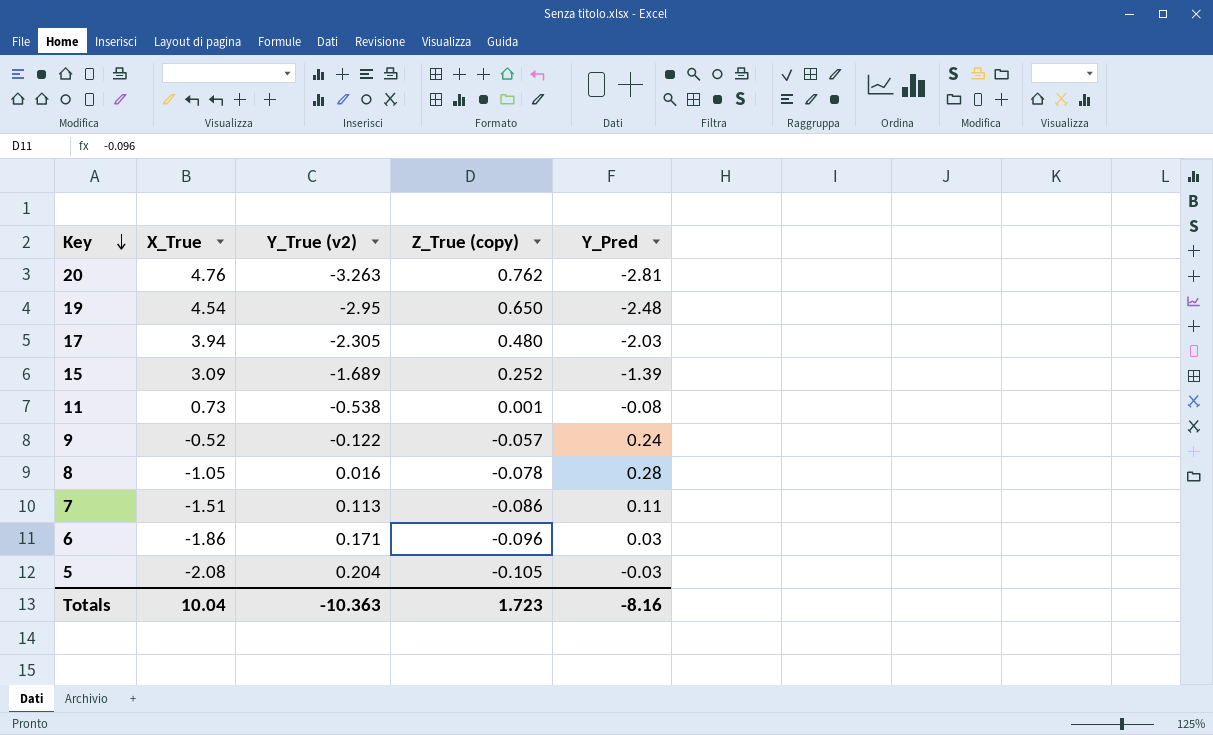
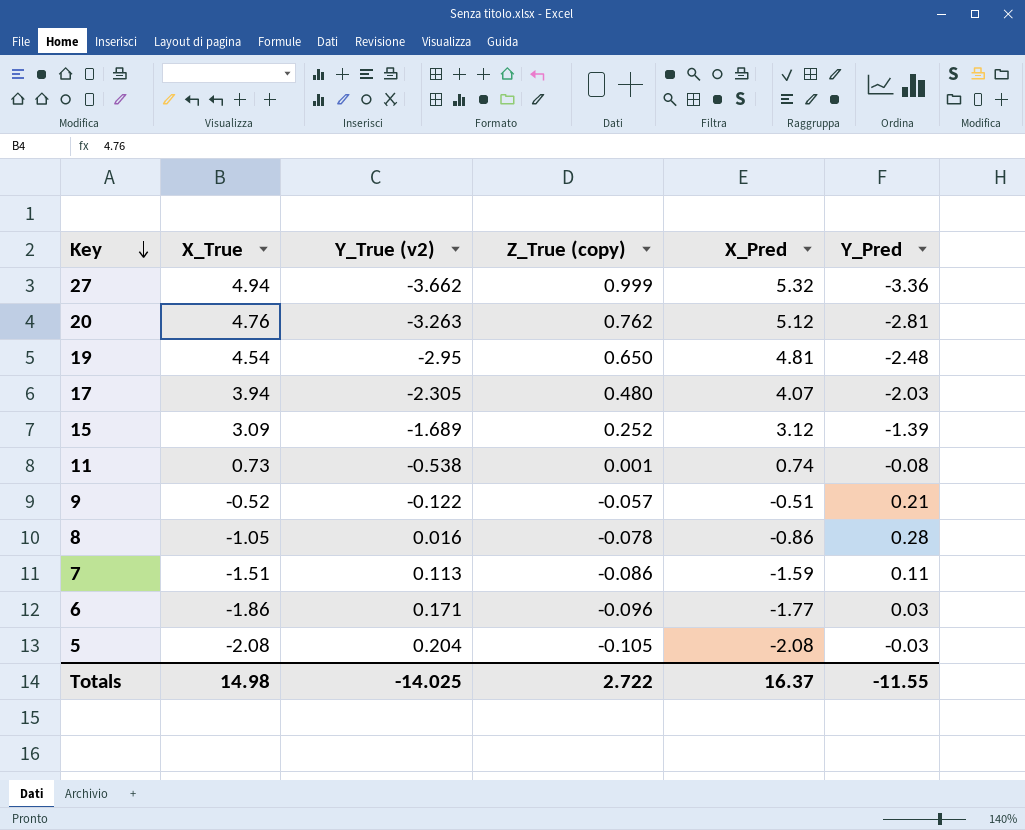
column X_Pred | position: none -> 5
row 27: none -> 4.94 | -3.662 | 0.999 | 5.32 | -3.36
9 | Y_Pred: 0.24 -> 0.21
Totals | X_True: 10.04 -> 14.98
Totals | Y_True (v2): -10.363 -> -14.025
Totals | Z_True (copy): 1.723 -> 2.722
Totals | Y_Pred: -8.16 -> -11.55

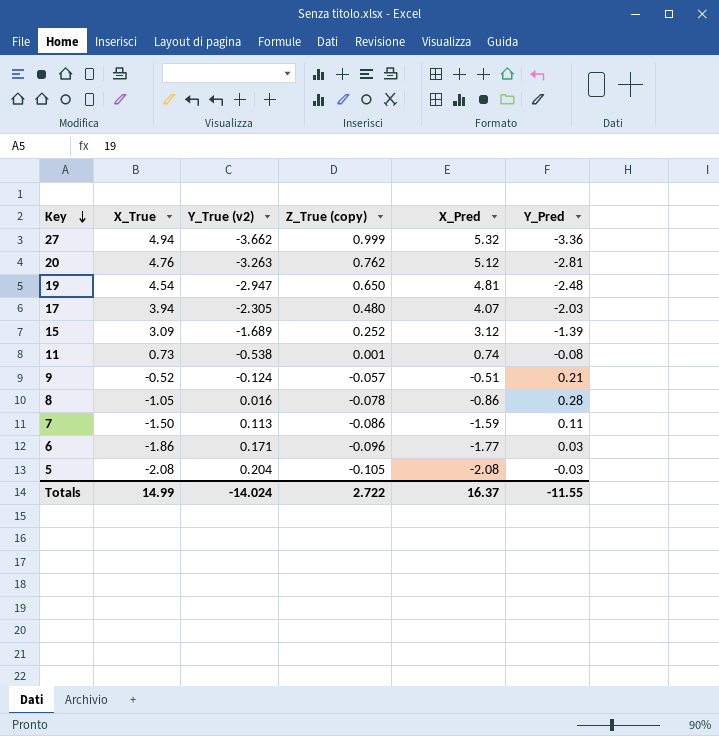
19 | Y_True (v2): -2.95 -> -2.947
9 | Y_True (v2): -0.122 -> -0.124
7 | X_True: -1.51 -> -1.50
Totals | X_True: 14.98 -> 14.99
Totals | Y_True (v2): -14.025 -> -14.024

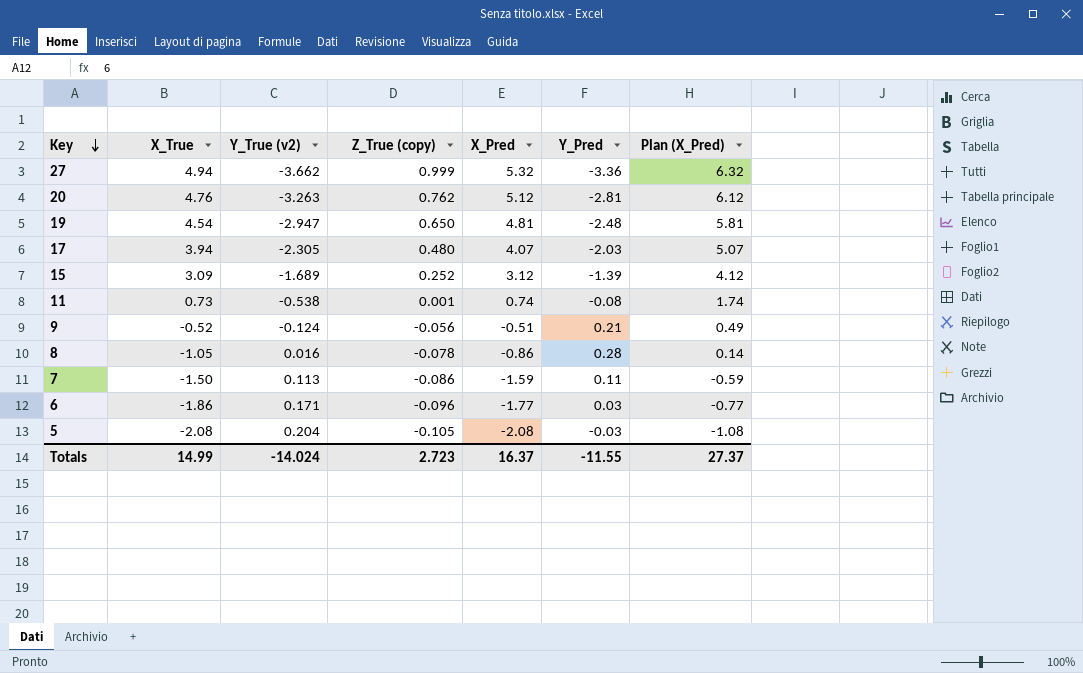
column Plan (X_Pred) | formula: none -> [X_Pred] + 1
9 | Z_True (copy): -0.057 -> -0.056
Totals | Z_True (copy): 2.722 -> 2.723

